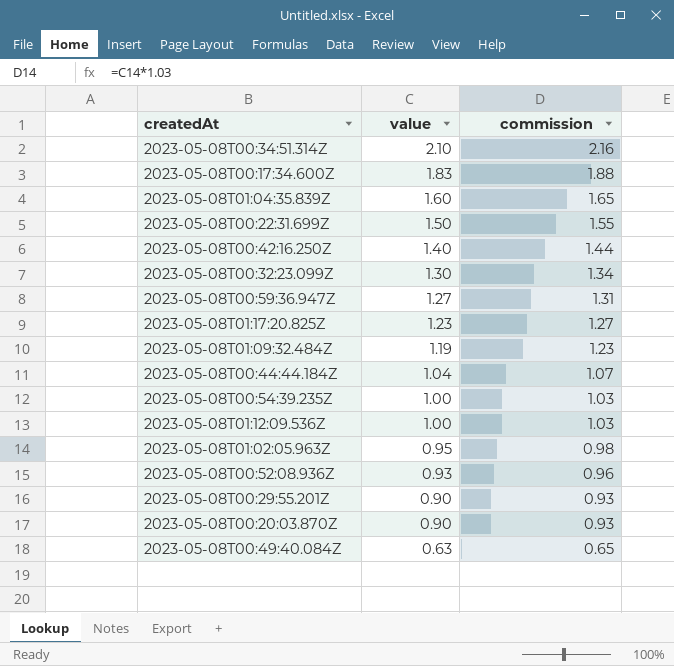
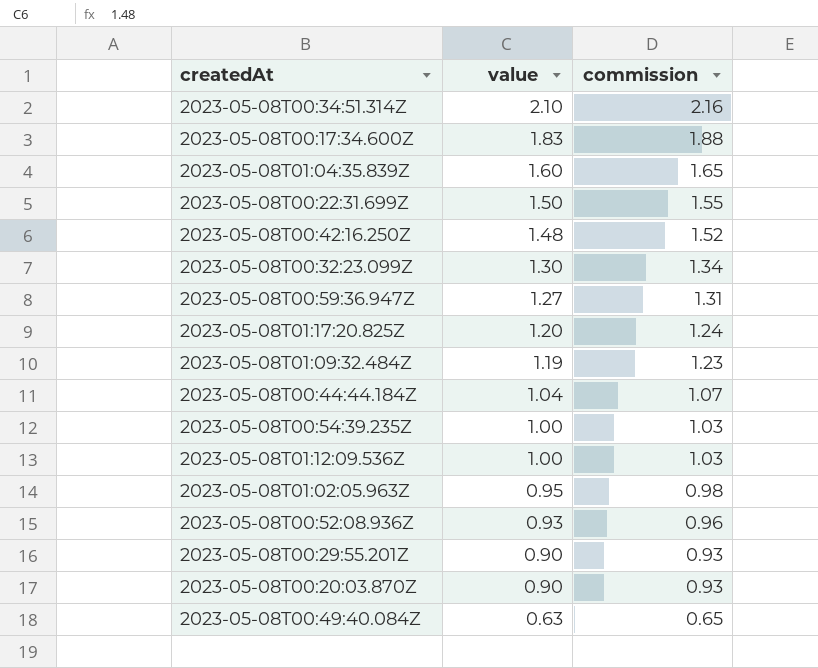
2023-05-08T00:42:16.250Z | value: 1.40 -> 1.48
2023-05-08T00:42:16.250Z | commission: 1.44 -> 1.52
2023-05-08T01:17:20.825Z | value: 1.23 -> 1.20
2023-05-08T01:17:20.825Z | commission: 1.27 -> 1.24

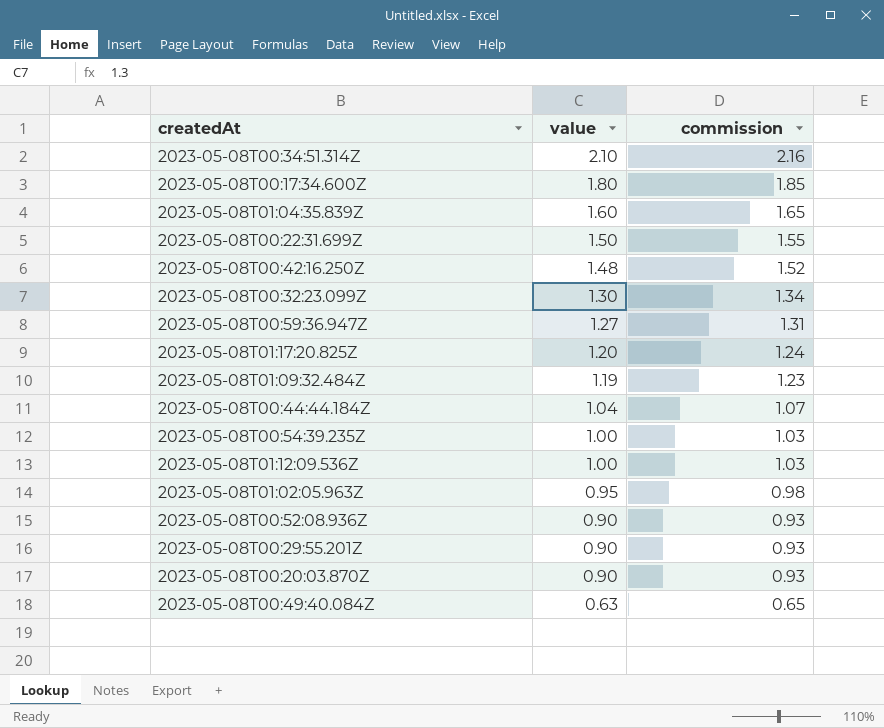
2023-05-08T00:17:34.600Z | value: 1.83 -> 1.80
2023-05-08T00:17:34.600Z | commission: 1.88 -> 1.85
2023-05-08T00:52:08.936Z | value: 0.93 -> 0.90
2023-05-08T00:52:08.936Z | commission: 0.96 -> 0.93

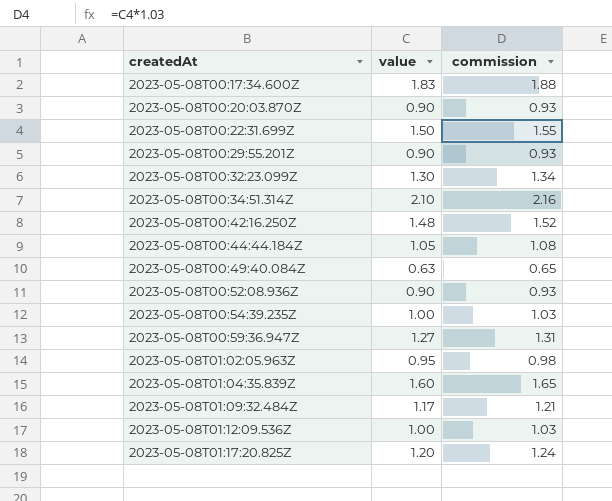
row order: value descending -> createdAt ascending
2023-05-08T00:17:34.600Z | value: 1.80 -> 1.83
2023-05-08T00:17:34.600Z | commission: 1.85 -> 1.88
2023-05-08T00:44:44.184Z | value: 1.04 -> 1.05
2023-05-08T00:44:44.184Z | commission: 1.07 -> 1.08
2023-05-08T01:09:32.484Z | value: 1.19 -> 1.17
2023-05-08T01:09:32.484Z | commission: 1.23 -> 1.21

